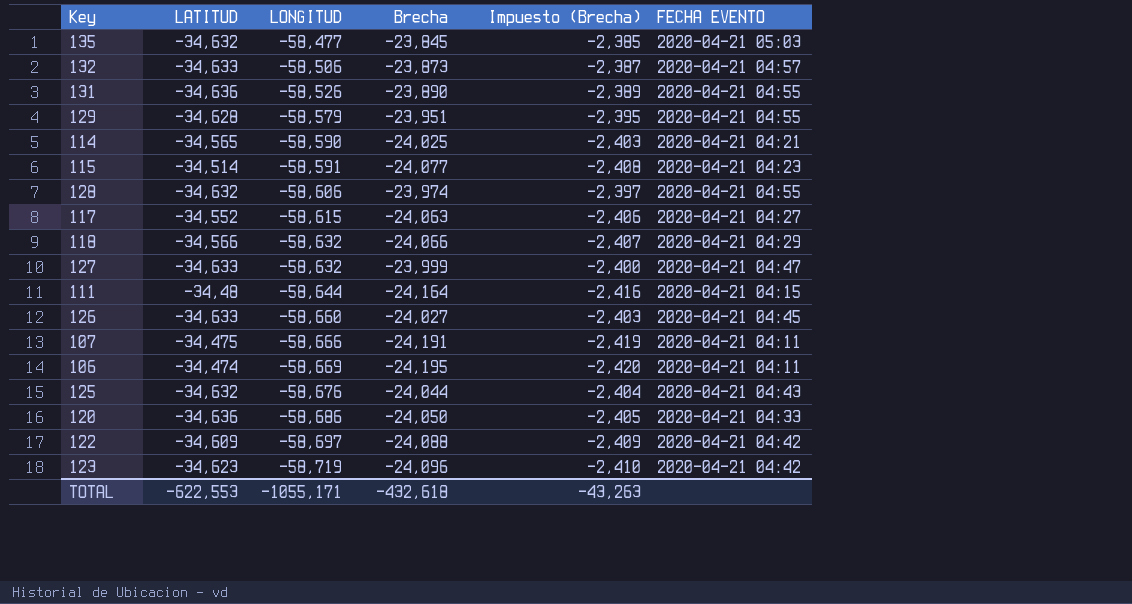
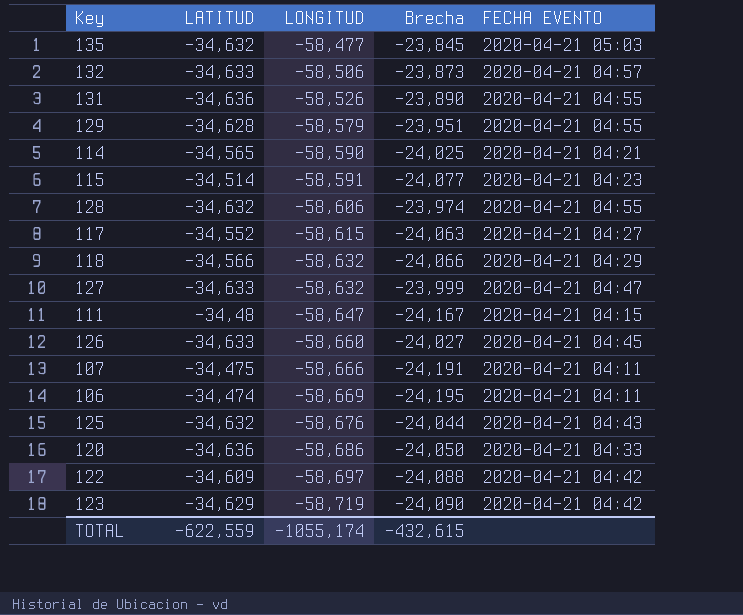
column Impuesto (Brecha) | formula: [Brecha] * 0,1 -> none
111 | LONGITUD: -58,644 -> -58,647
111 | Brecha: -24,164 -> -24,167
123 | LATITUD: -34,623 -> -34,629
123 | Brecha: -24,096 -> -24,090
TOTAL | LATITUD: -622,553 -> -622,559
TOTAL | LONGITUD: -1055,171 -> -1055,174
TOTAL | Brecha: -432,618 -> -432,615

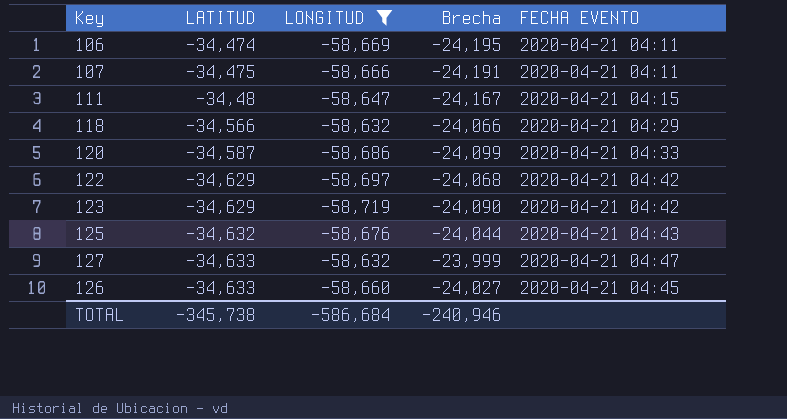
filter: none -> LONGITUD <= -58,632
row order: LONGITUD descending -> LATITUD descending
120 | LATITUD: -34,636 -> -34,587
120 | Brecha: -24,050 -> -24,099
122 | LATITUD: -34,609 -> -34,629
122 | Brecha: -24,088 -> -24,068
TOTAL | LATITUD: -622,559 -> -345,738
TOTAL | LONGITUD: -1055,174 -> -586,684
TOTAL | Brecha: -432,615 -> -240,946

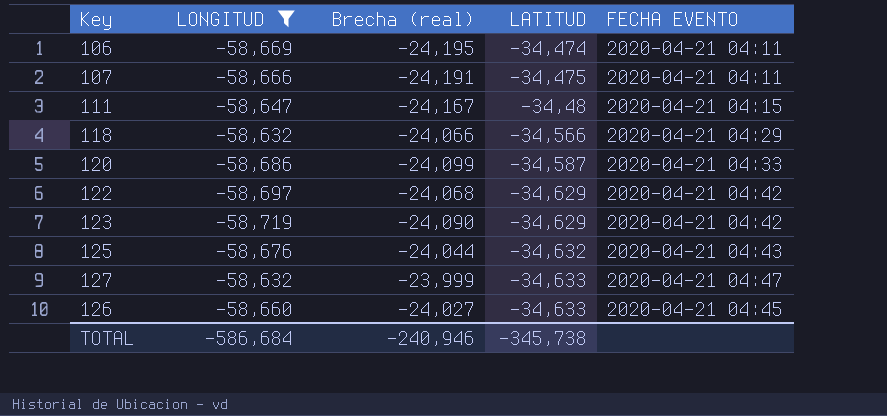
column name: Brecha -> Brecha (real)
column LATITUD | position: 2 -> 4

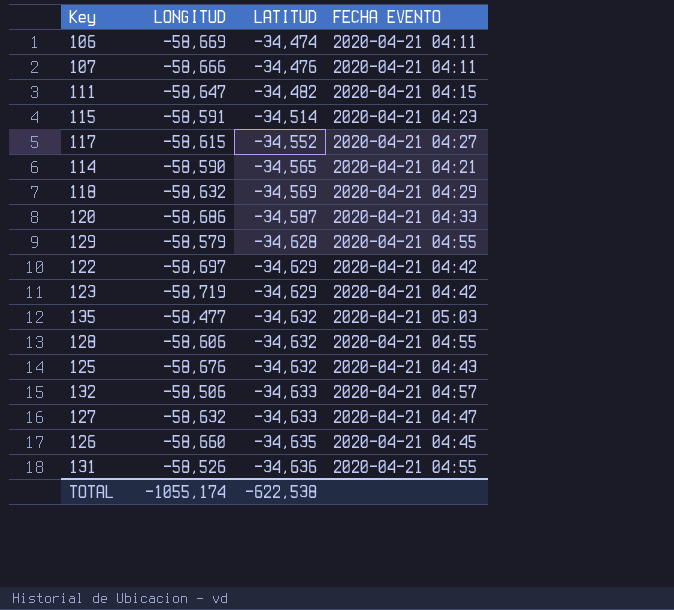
filter: LONGITUD <= -58,632 -> none
column Brecha (real) | formula: [LONGITUD] - [LATITUD] -> none
107 | LATITUD: -34,475 -> -34,476
111 | LATITUD: -34,48 -> -34,482
118 | LATITUD: -34,566 -> -34,569
126 | LATITUD: -34,633 -> -34,635
TOTAL | LONGITUD: -586,684 -> -1055,174
TOTAL | LATITUD: -345,738 -> -622,538

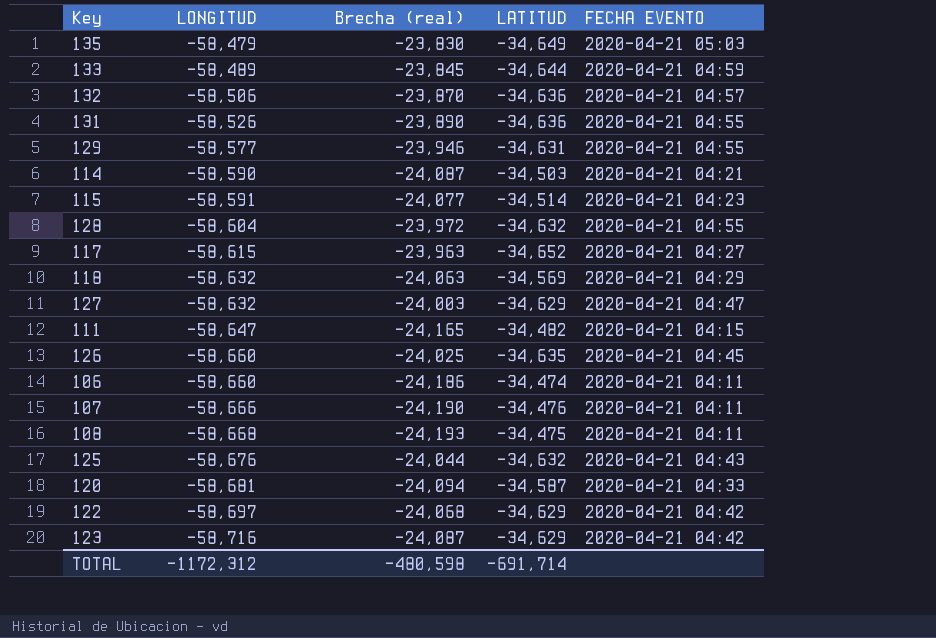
row order: LATITUD descending -> LONGITUD descending
column Brecha (real) | formula: none -> [LONGITUD] - [LATITUD]
135 | LONGITUD: -58,477 -> -58,479
135 | LATITUD: -34,632 -> -34,649
row 133: none -> -58,489 | -23,845 | -34,644 | 2020-04-21 04:59
132 | LATITUD: -34,633 -> -34,636
129 | LONGITUD: -58,579 -> -58,577
129 | LATITUD: -34,628 -> -34,631
114 | LATITUD: -34,565 -> -34,503
128 | LONGITUD: -58,606 -> -58,604
117 | LATITUD: -34,552 -> -34,652
127 | LATITUD: -34,633 -> -34,629
106 | LONGITUD: -58,669 -> -58,660
row 108: none -> -58,668 | -24,193 | -34,475 | 2020-04-21 04:11
120 | LONGITUD: -58,686 -> -58,681
123 | LONGITUD: -58,719 -> -58,716
TOTAL | LONGITUD: -1055,174 -> -1172,312
TOTAL | LATITUD: -622,538 -> -691,714

